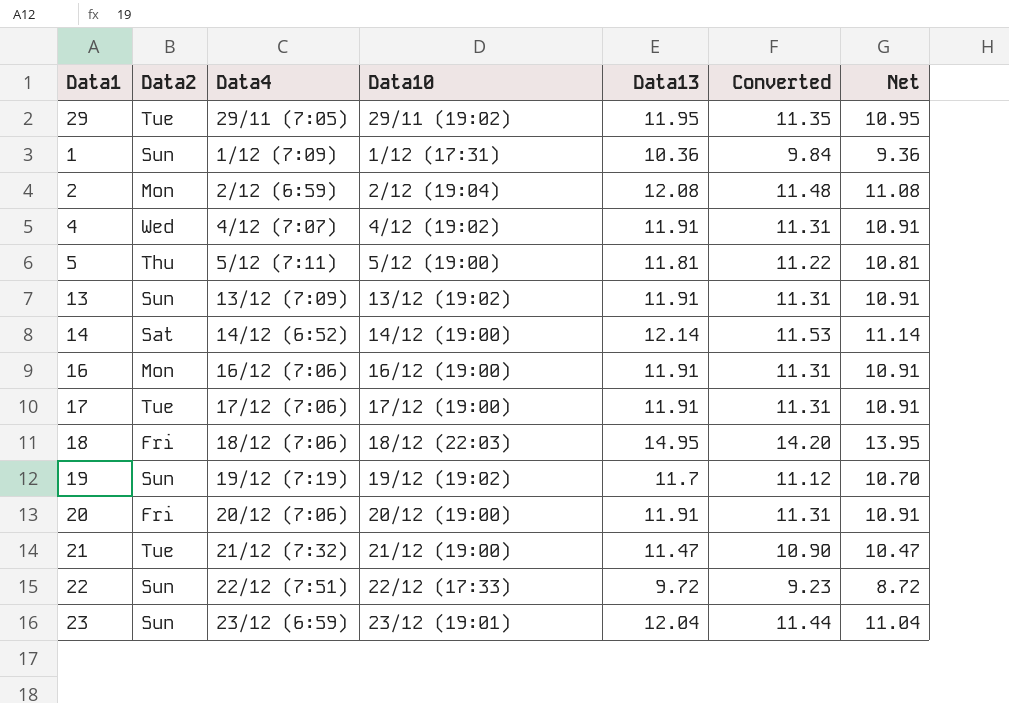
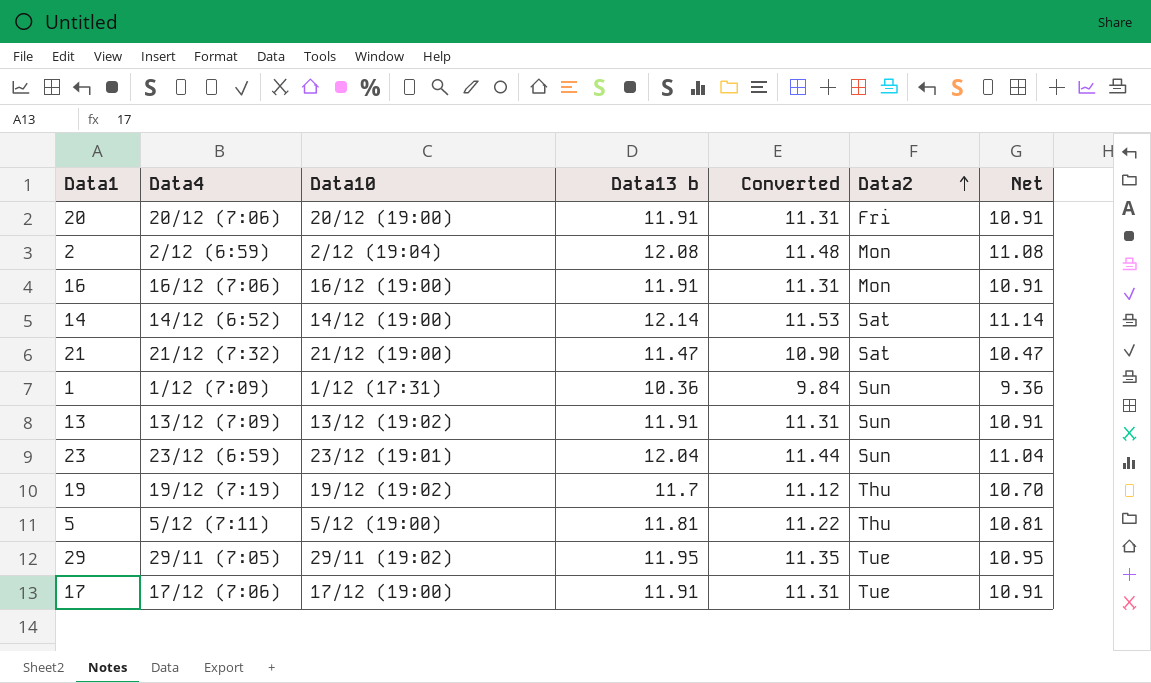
row order: none -> Data2 ascending
column name: Data13 -> Data13 b
column Data2 | position: 2 -> 6
row 4: Wed | 4/12 (7:07) | 4/12 (19:02) | 11.91 | 11.31 | 10.91 -> none
row 18: Fri | 18/12 (7:06) | 18/12 (22:03) | 14.95 | 14.20 | 13.95 -> none
row 22: Sun | 22/12 (7:51) | 22/12 (17:33) | 9.72 | 9.23 | 8.72 -> none
21 | Data2: Tue -> Sat
19 | Data2: Sun -> Thu

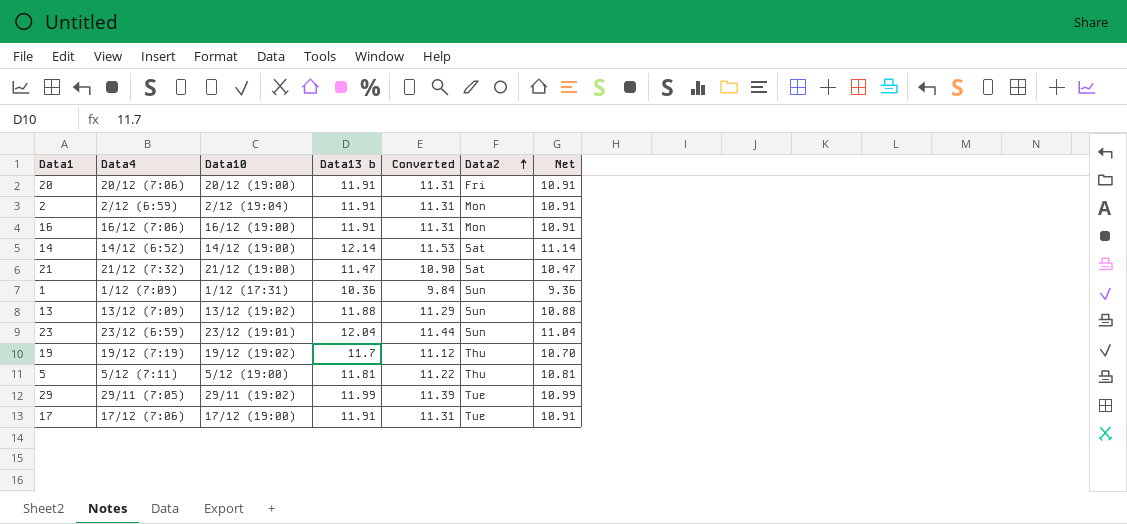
2 | Data13 b: 12.08 -> 11.91
2 | Converted: 11.48 -> 11.31
2 | Net: 11.08 -> 10.91
13 | Data13 b: 11.91 -> 11.88
13 | Converted: 11.31 -> 11.29
13 | Net: 10.91 -> 10.88
29 | Data13 b: 11.95 -> 11.99
29 | Converted: 11.35 -> 11.39
29 | Net: 10.95 -> 10.99

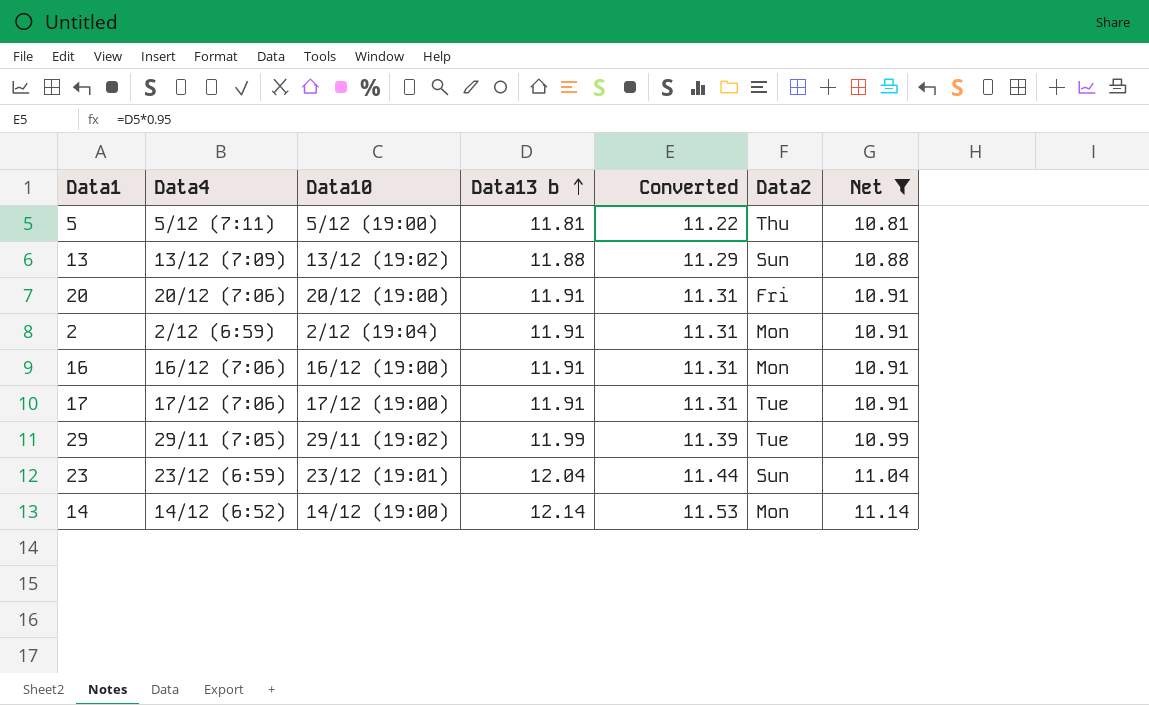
filter: none -> Net >= 10.81
row order: Data2 ascending -> Data13 b ascending
14 | Data2: Sat -> Mon

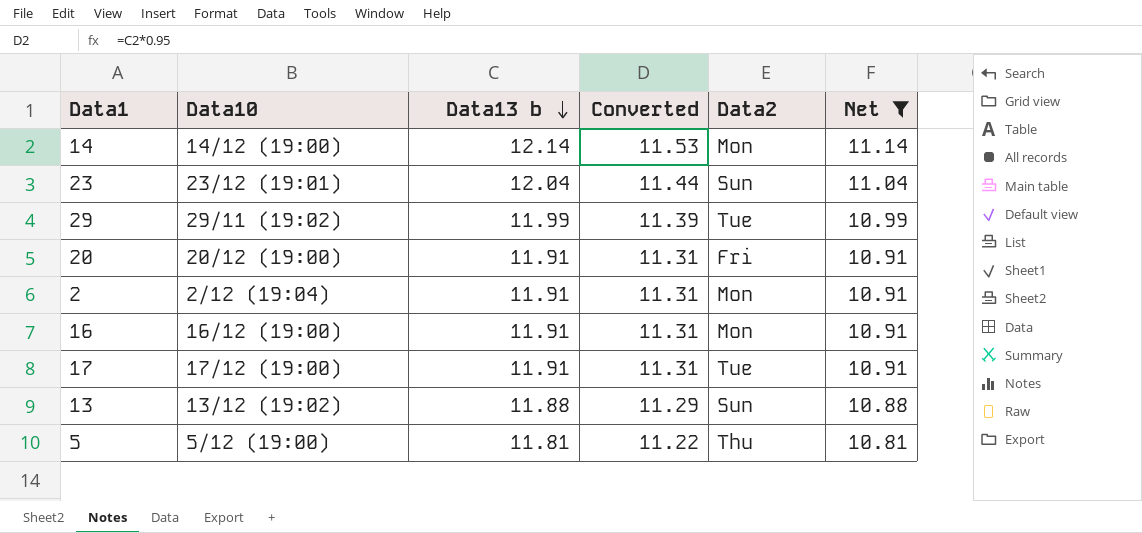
row order: Data13 b ascending -> Data13 b descending
column Data4 | position: 2 -> none

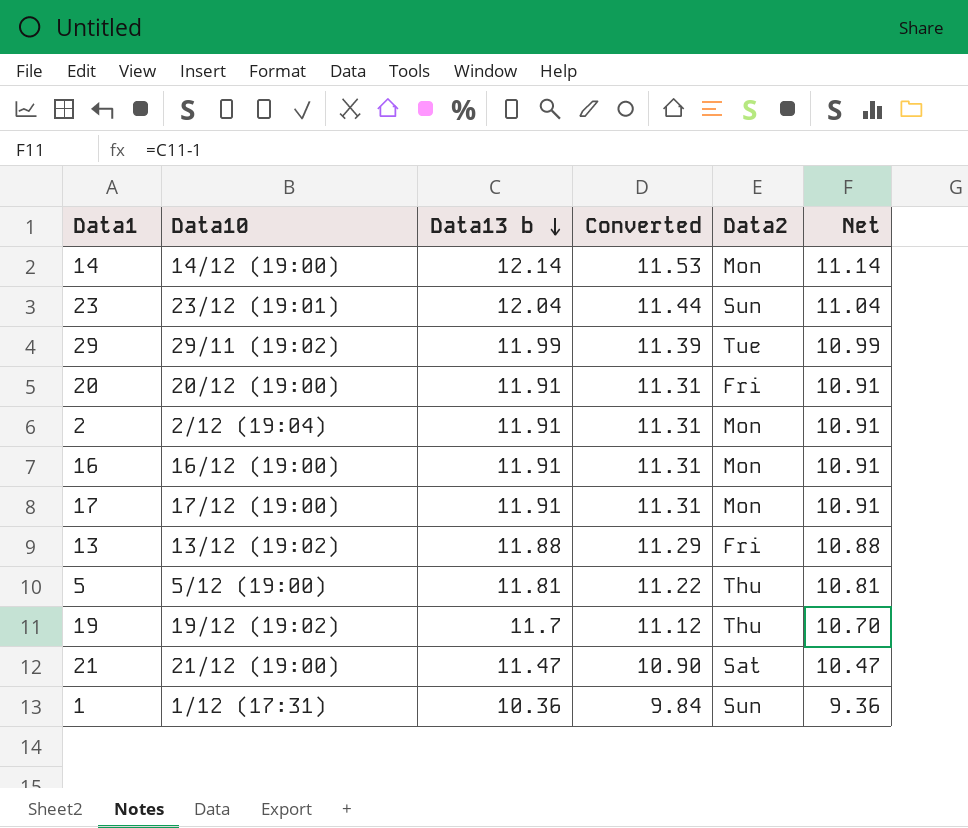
filter: Net >= 10.81 -> none
17 | Data2: Tue -> Mon
13 | Data2: Sun -> Fri

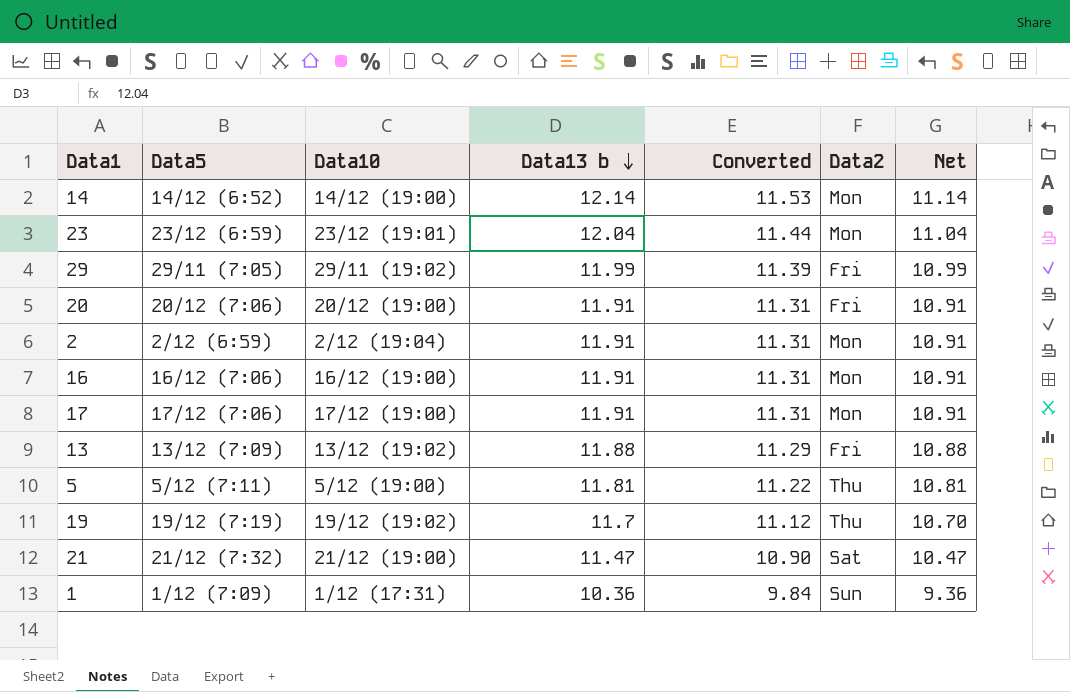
column Data5 | position: none -> 2
23 | Data2: Sun -> Mon
29 | Data2: Tue -> Fri

